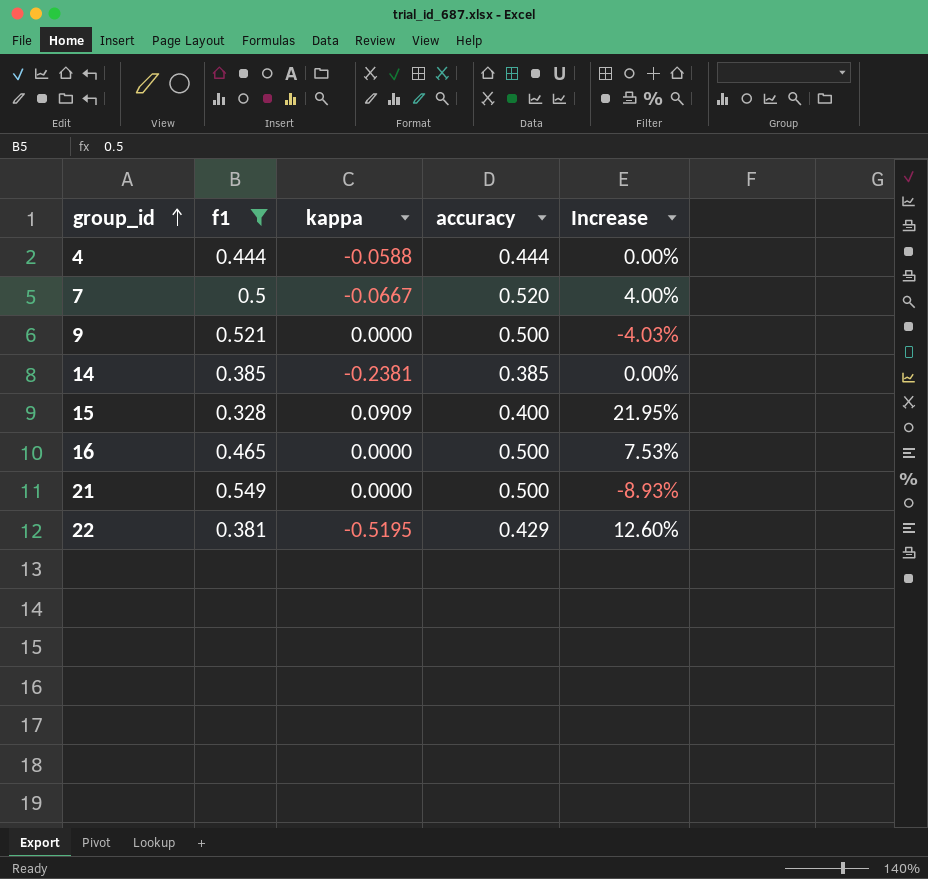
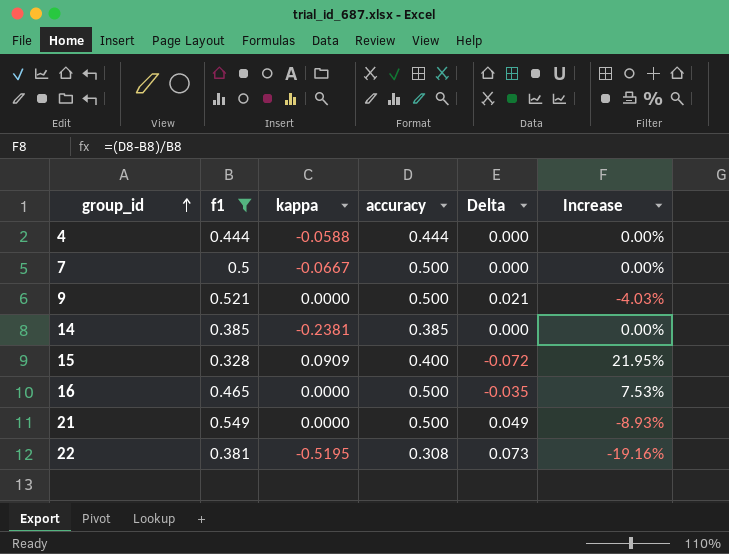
column Delta | formula: none -> [f1] - [accuracy]
7 | accuracy: 0.520 -> 0.500
7 | Increase: 4.00% -> 0.00%
22 | accuracy: 0.429 -> 0.308
22 | Increase: 12.60% -> -19.16%

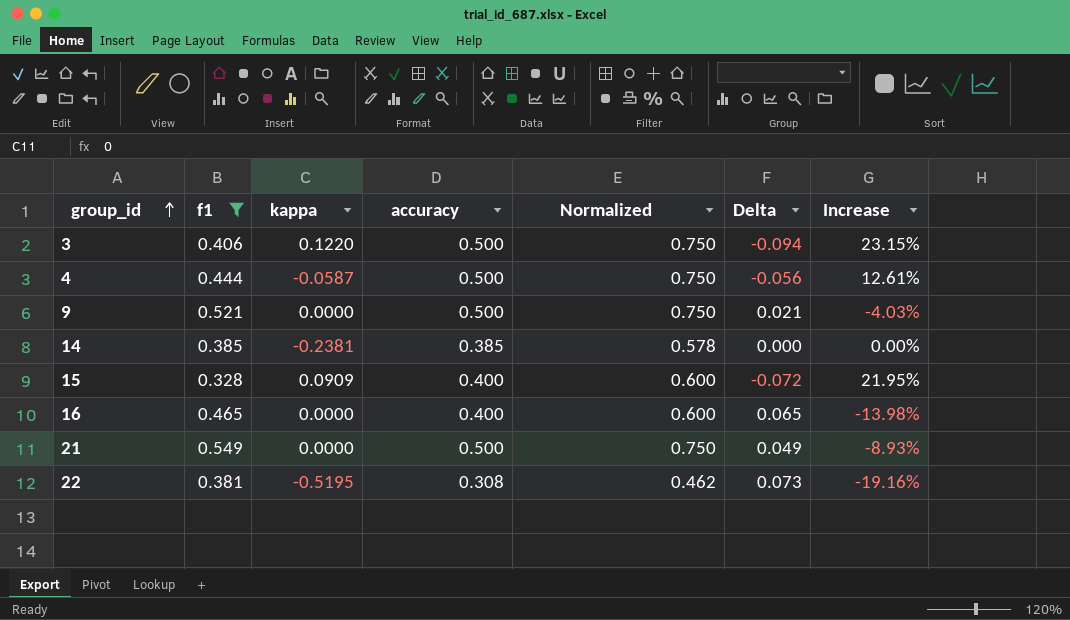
column Normalized | formula: none -> [accuracy] * 1.5
row 7: 0.5 | -0.0667 | 0.500 | 0.000 | 0.00% -> none
row 3: none -> 0.406 | 0.1220 | 0.500 | 0.750 | -0.094 | 23.15%
4 | kappa: -0.0588 -> -0.0587
4 | accuracy: 0.444 -> 0.500
4 | Delta: 0.000 -> -0.056
4 | Increase: 0.00% -> 12.61%
16 | accuracy: 0.500 -> 0.400
16 | Delta: -0.035 -> 0.065
16 | Increase: 7.53% -> -13.98%

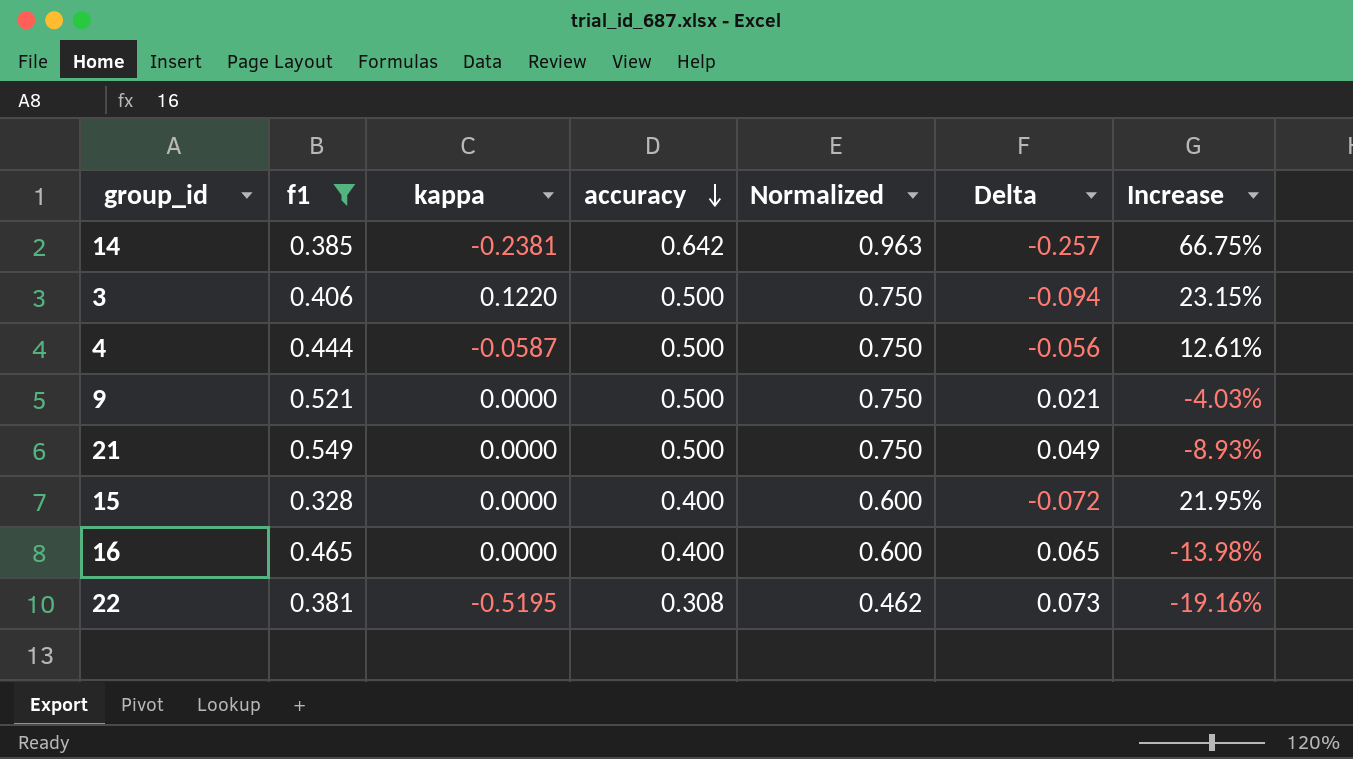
row order: group_id ascending -> accuracy descending
14 | accuracy: 0.385 -> 0.642
14 | Normalized: 0.578 -> 0.963
14 | Delta: 0.000 -> -0.257
14 | Increase: 0.00% -> 66.75%
15 | kappa: 0.0909 -> 0.0000

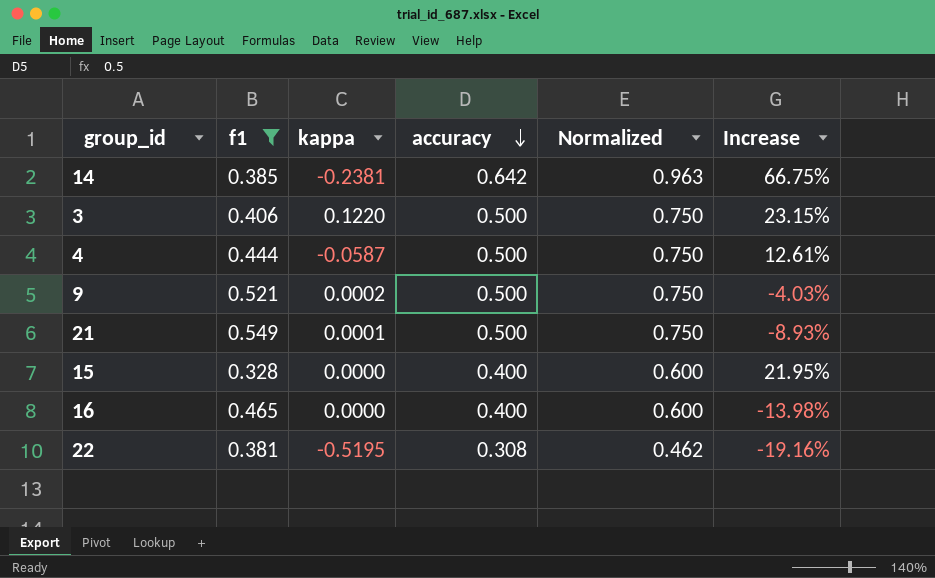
column Delta | formula: [f1] - [accuracy] -> none
9 | kappa: 0.0000 -> 0.0002
21 | kappa: 0.0000 -> 0.0001

